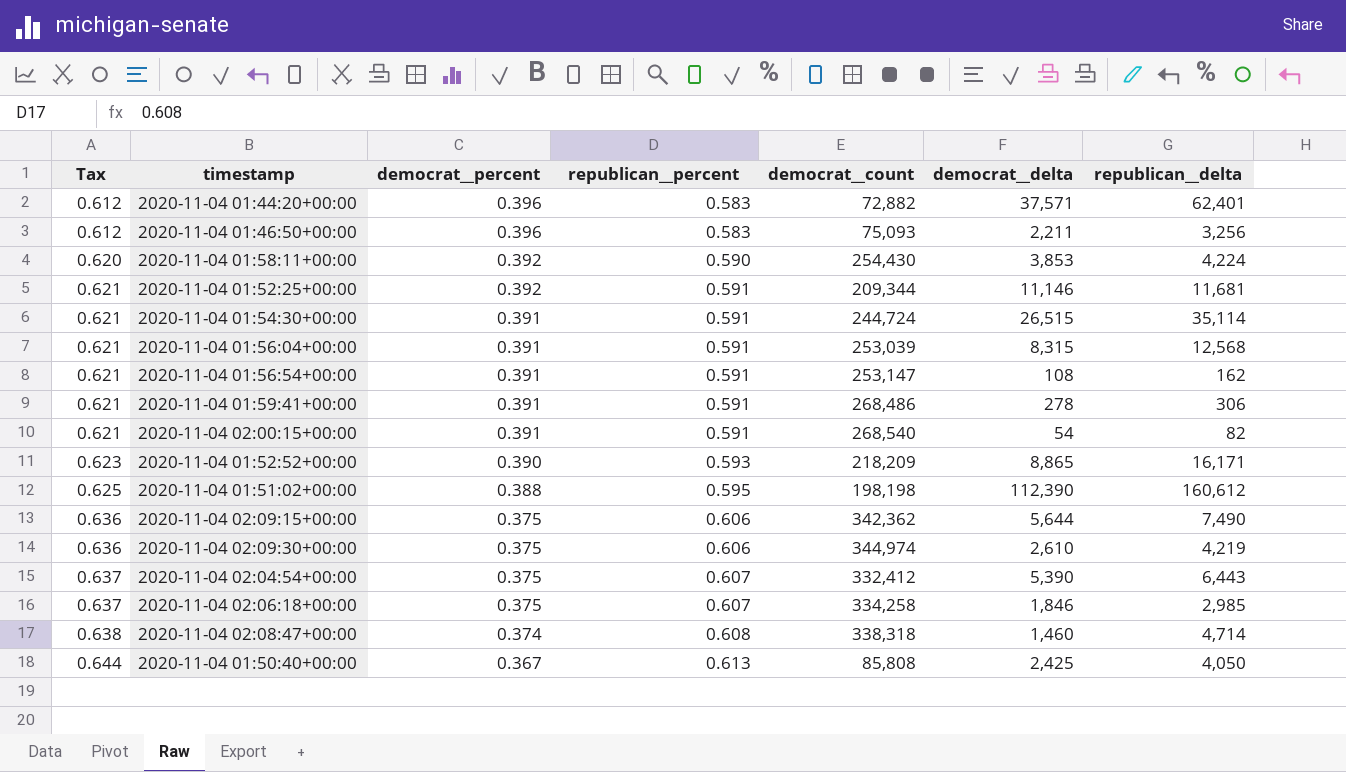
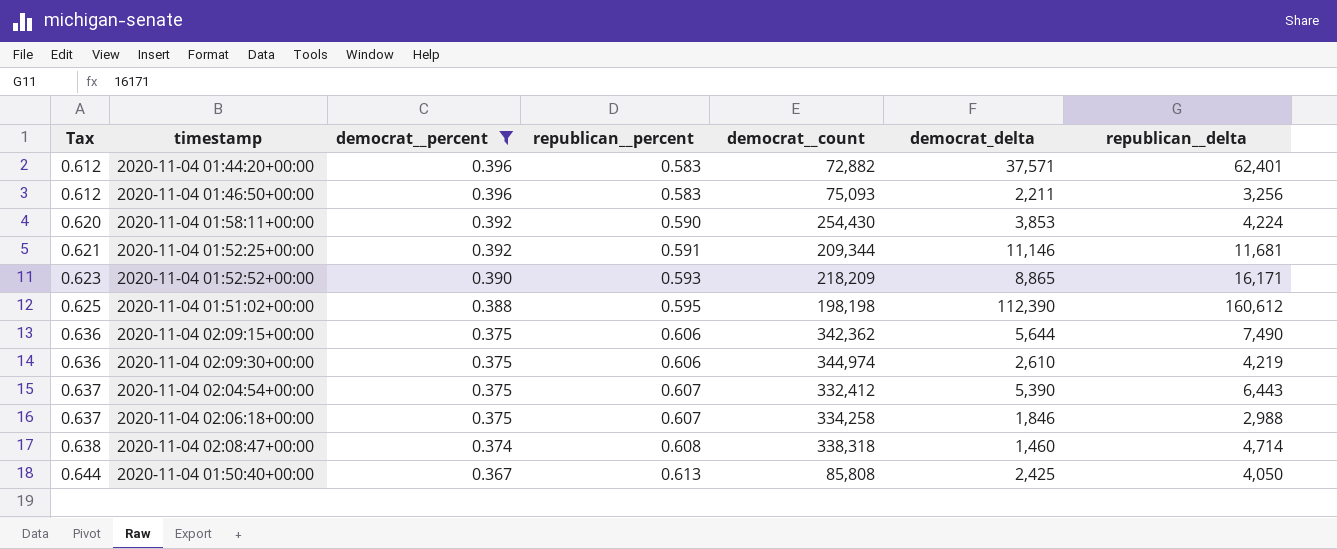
filter: none -> democrat__percent != 0.391
column name: democrat__delta -> democrat_delta
2020-11-04 02:06:18+00:00 | republican__delta: 2,985 -> 2,988

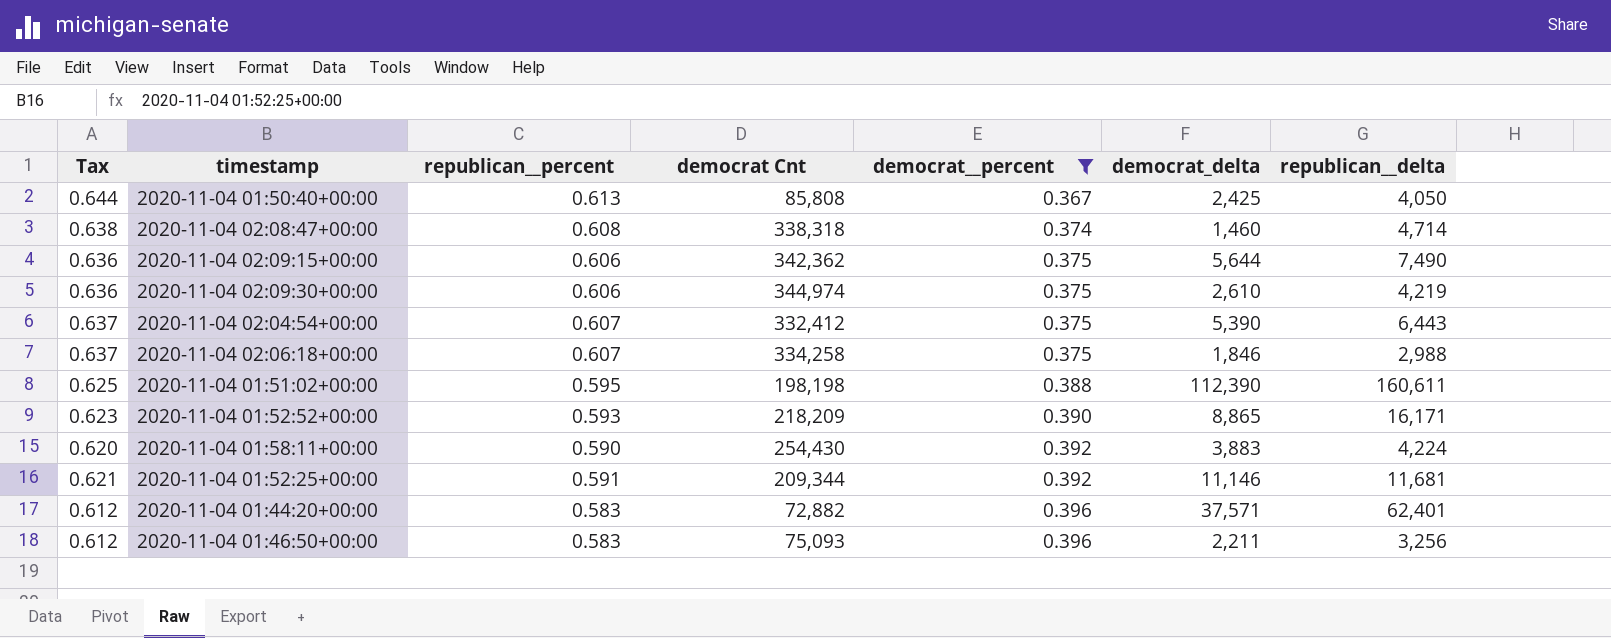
row order: Tax ascending -> democrat__percent ascending
column name: democrat__count -> democrat Cnt
column democrat__percent | position: 3 -> 5
2020-11-04 01:51:02+00:00 | republican__delta: 160,612 -> 160,611
2020-11-04 01:58:11+00:00 | democrat_delta: 3,853 -> 3,883

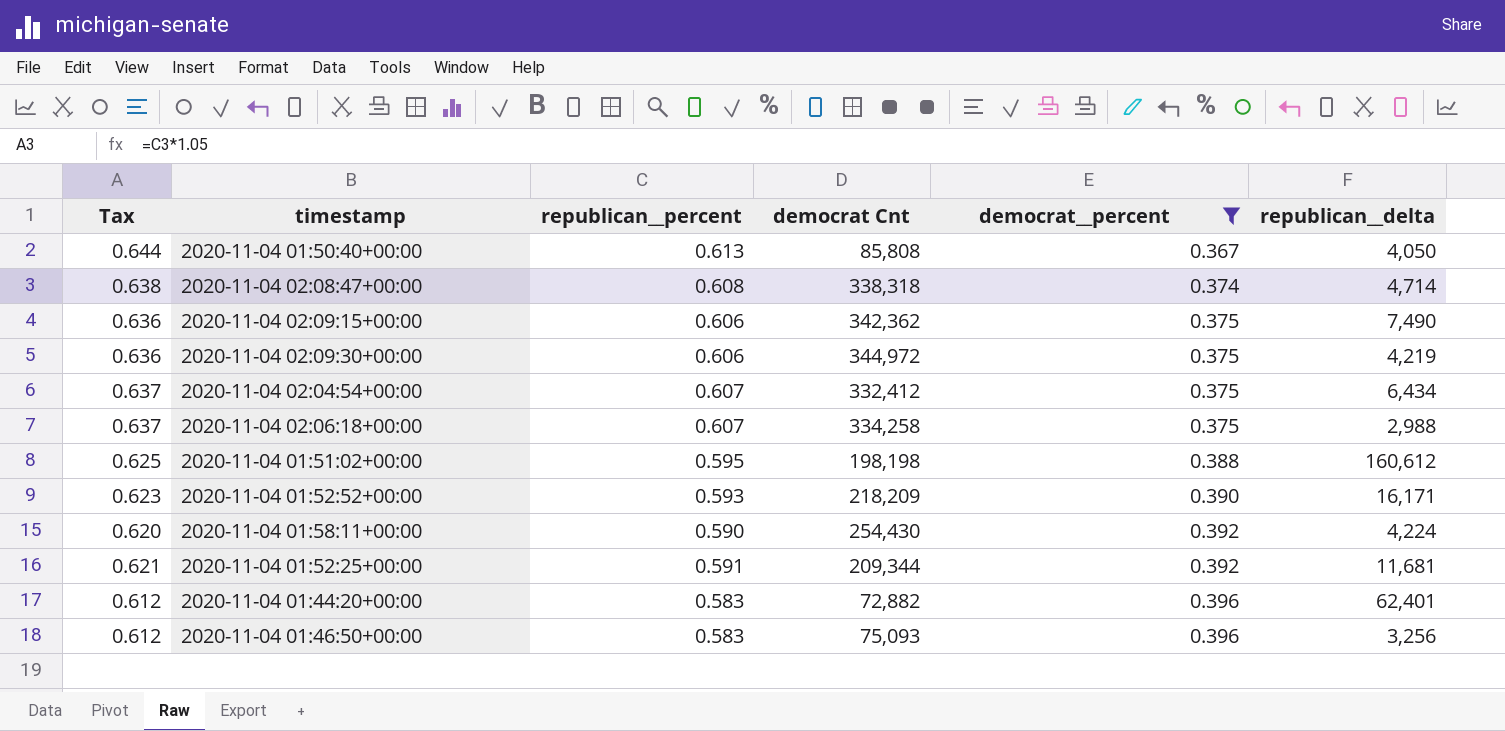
column democrat_delta | position: 6 -> none
2020-11-04 02:09:30+00:00 | democrat Cnt: 344,974 -> 344,972
2020-11-04 02:04:54+00:00 | republican__delta: 6,443 -> 6,434
2020-11-04 01:51:02+00:00 | republican__delta: 160,611 -> 160,612

